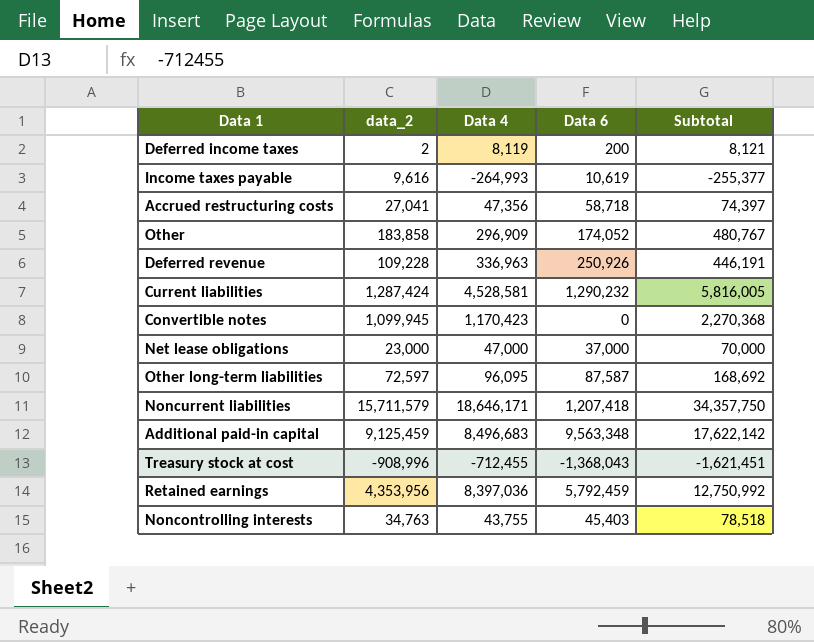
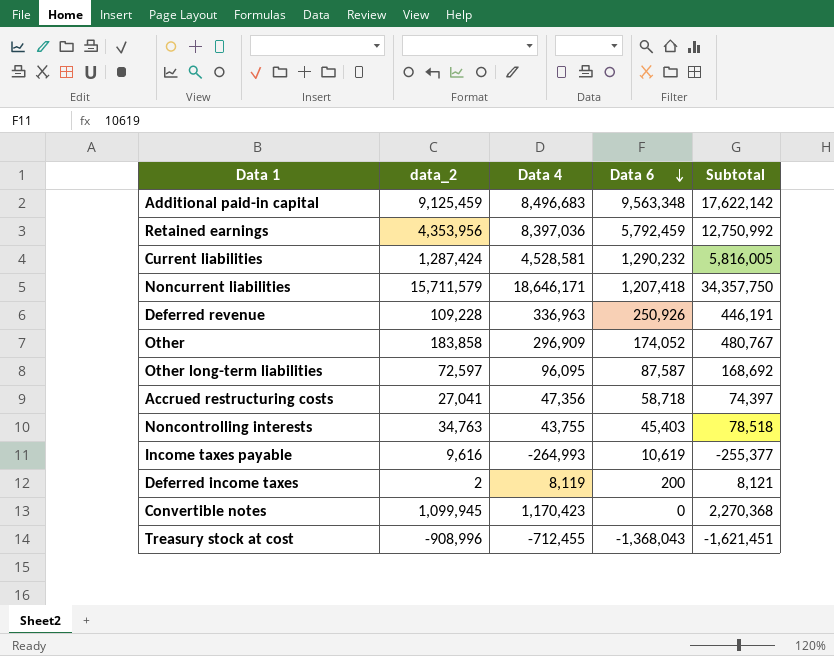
row order: none -> Data 6 descending
row Net lease obligations: 23,000 | 47,000 | 37,000 | 70,000 -> none

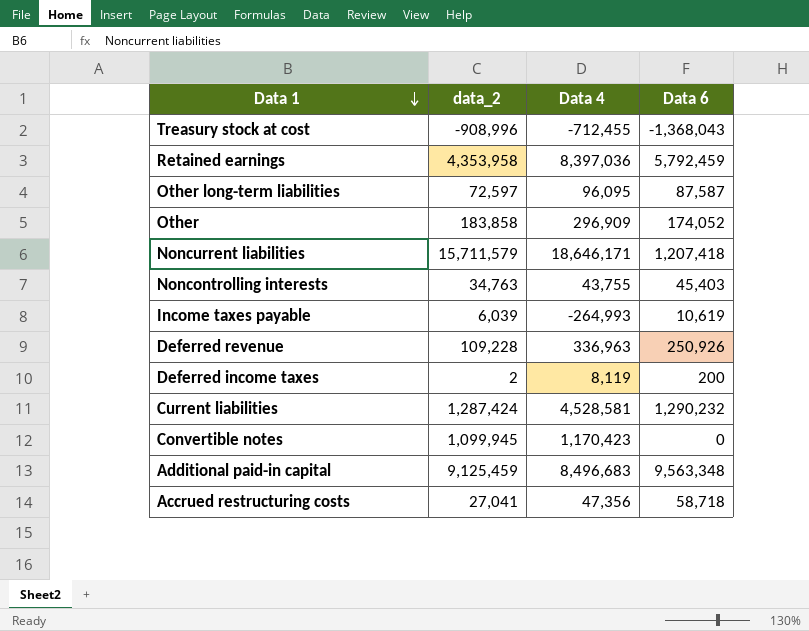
row order: Data 6 descending -> Data 1 descending
column Subtotal | formula: [data_2] + [Data 4] -> none
Retained earnings | data_2: 4,353,956 -> 4,353,958
Income taxes payable | data_2: 9,616 -> 6,039

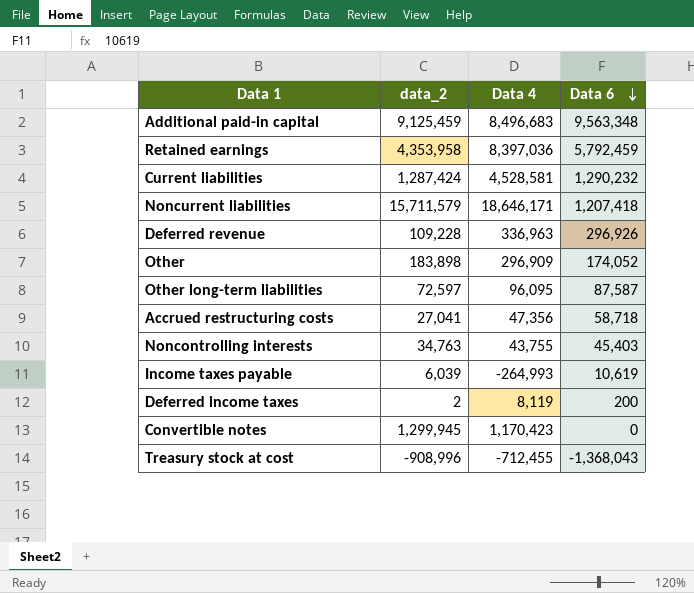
row order: Data 1 descending -> Data 6 descending
Deferred revenue | Data 6: 250,926 -> 296,926
Other | data_2: 183,858 -> 183,898
Convertible notes | data_2: 1,099,945 -> 1,299,945

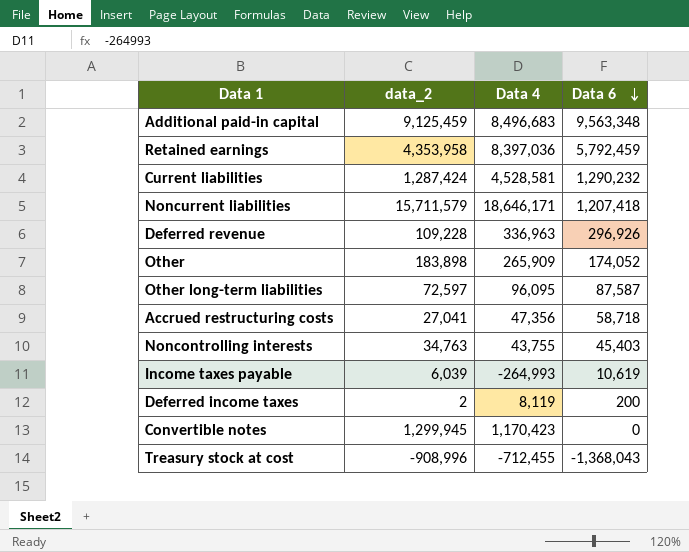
Other | Data 4: 296,909 -> 265,909

